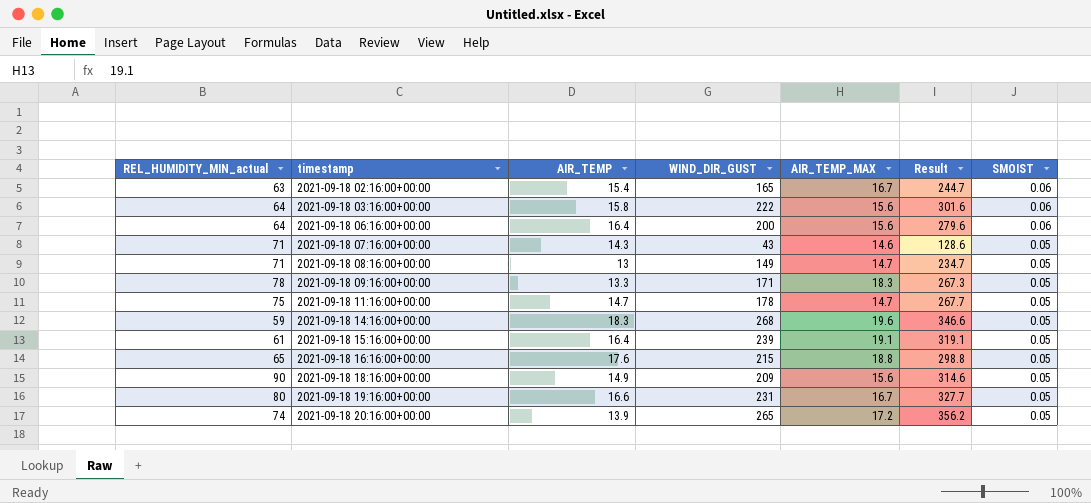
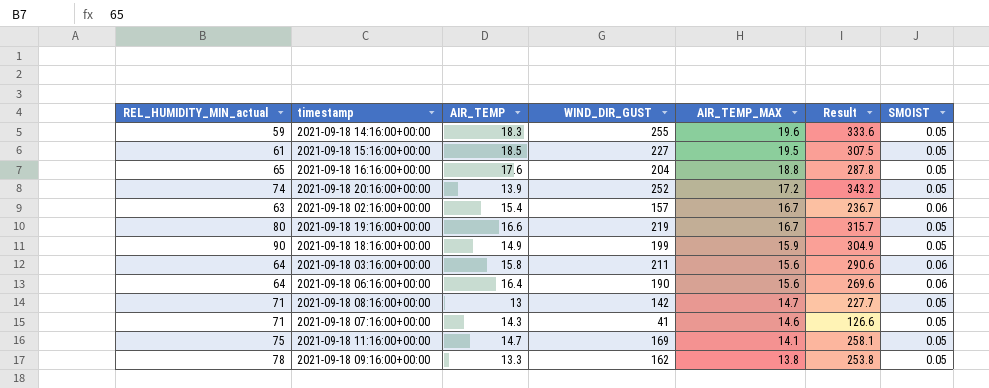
row order: timestamp ascending -> AIR_TEMP_MAX descending
2021-09-18 14:16:00+00:00 | WIND_DIR_GUST: 268 -> 255
2021-09-18 14:16:00+00:00 | Result: 346.6 -> 333.6
2021-09-18 15:16:00+00:00 | AIR_TEMP: 16.4 -> 18.5
2021-09-18 15:16:00+00:00 | WIND_DIR_GUST: 239 -> 227
2021-09-18 15:16:00+00:00 | AIR_TEMP_MAX: 19.1 -> 19.5
2021-09-18 15:16:00+00:00 | Result: 319.1 -> 307.5
2021-09-18 16:16:00+00:00 | WIND_DIR_GUST: 215 -> 204
2021-09-18 16:16:00+00:00 | Result: 298.8 -> 287.8
2021-09-18 20:16:00+00:00 | WIND_DIR_GUST: 265 -> 252
2021-09-18 20:16:00+00:00 | Result: 356.2 -> 343.2
2021-09-18 02:16:00+00:00 | WIND_DIR_GUST: 165 -> 157
2021-09-18 02:16:00+00:00 | Result: 244.7 -> 236.7
2021-09-18 19:16:00+00:00 | WIND_DIR_GUST: 231 -> 219
2021-09-18 19:16:00+00:00 | Result: 327.7 -> 315.7
2021-09-18 18:16:00+00:00 | WIND_DIR_GUST: 209 -> 199
2021-09-18 18:16:00+00:00 | AIR_TEMP_MAX: 15.6 -> 15.9
2021-09-18 18:16:00+00:00 | Result: 314.6 -> 304.9
2021-09-18 03:16:00+00:00 | WIND_DIR_GUST: 222 -> 211
2021-09-18 03:16:00+00:00 | Result: 301.6 -> 290.6
2021-09-18 06:16:00+00:00 | WIND_DIR_GUST: 200 -> 190
2021-09-18 06:16:00+00:00 | Result: 279.6 -> 269.6
2021-09-18 08:16:00+00:00 | WIND_DIR_GUST: 149 -> 142
2021-09-18 08:16:00+00:00 | Result: 234.7 -> 227.7
2021-09-18 07:16:00+00:00 | WIND_DIR_GUST: 43 -> 41
2021-09-18 07:16:00+00:00 | Result: 128.6 -> 126.6
2021-09-18 11:16:00+00:00 | WIND_DIR_GUST: 178 -> 169
2021-09-18 11:16:00+00:00 | AIR_TEMP_MAX: 14.7 -> 14.1
2021-09-18 11:16:00+00:00 | Result: 267.7 -> 258.1
2021-09-18 09:16:00+00:00 | WIND_DIR_GUST: 171 -> 162
2021-09-18 09:16:00+00:00 | AIR_TEMP_MAX: 18.3 -> 13.8
2021-09-18 09:16:00+00:00 | Result: 267.3 -> 253.8

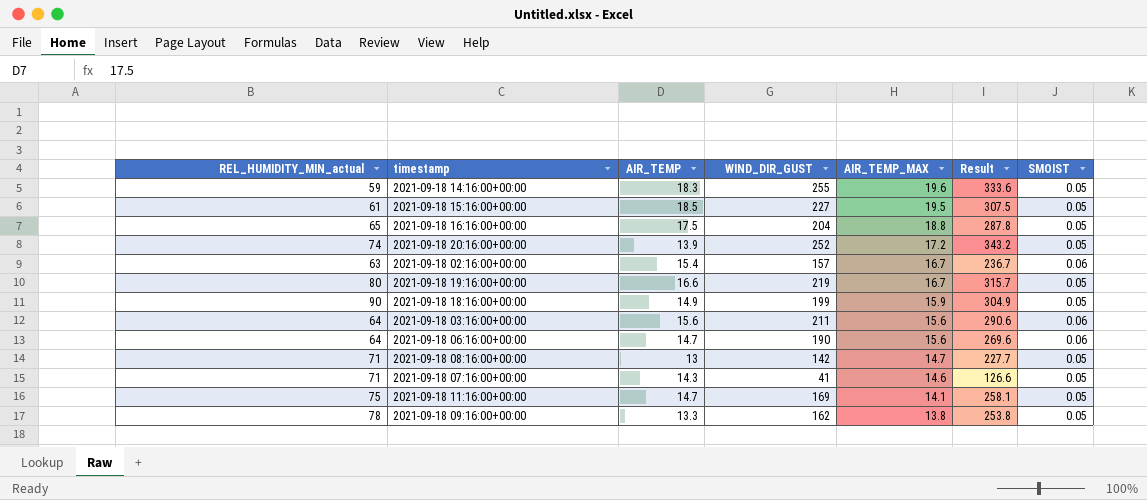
2021-09-18 16:16:00+00:00 | AIR_TEMP: 17.6 -> 17.5
2021-09-18 03:16:00+00:00 | AIR_TEMP: 15.8 -> 15.6
2021-09-18 06:16:00+00:00 | AIR_TEMP: 16.4 -> 14.7

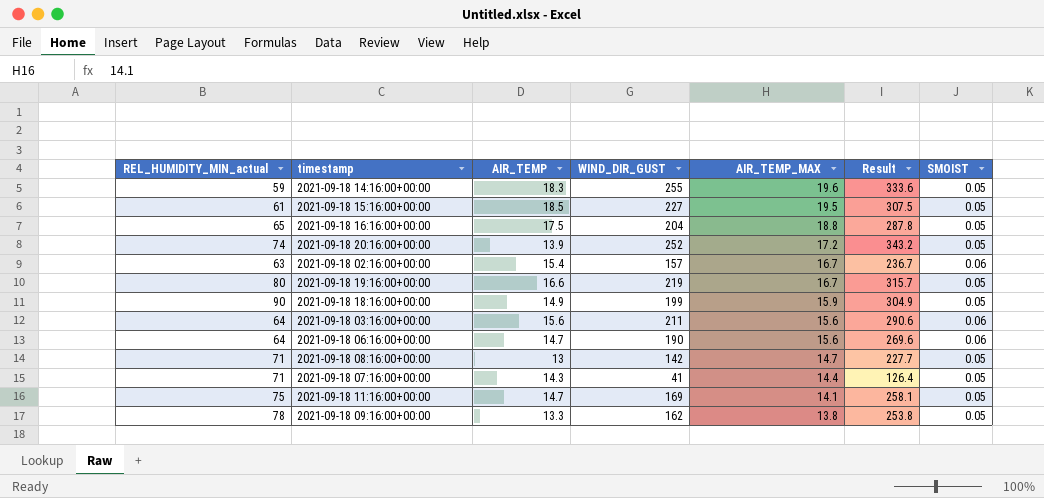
2021-09-18 07:16:00+00:00 | AIR_TEMP_MAX: 14.6 -> 14.4
2021-09-18 07:16:00+00:00 | Result: 126.6 -> 126.4

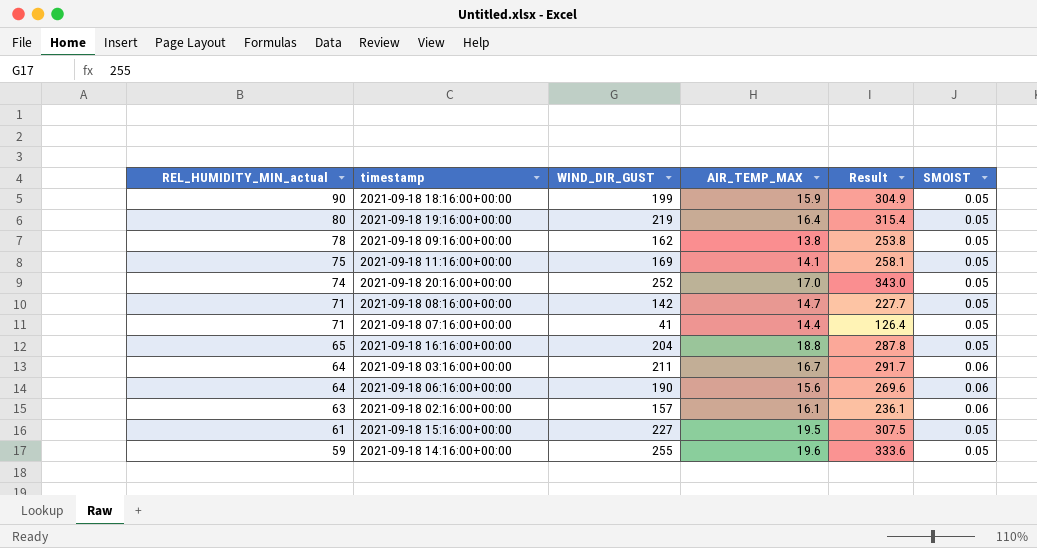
row order: AIR_TEMP_MAX descending -> REL_HUMIDITY_MIN_actual descending
column AIR_TEMP | position: 3 -> none
2021-09-18 19:16:00+00:00 | AIR_TEMP_MAX: 16.7 -> 16.4
2021-09-18 19:16:00+00:00 | Result: 315.7 -> 315.4
2021-09-18 20:16:00+00:00 | AIR_TEMP_MAX: 17.2 -> 17.0
2021-09-18 20:16:00+00:00 | Result: 343.2 -> 343.0
2021-09-18 03:16:00+00:00 | AIR_TEMP_MAX: 15.6 -> 16.7
2021-09-18 03:16:00+00:00 | Result: 290.6 -> 291.7
2021-09-18 02:16:00+00:00 | AIR_TEMP_MAX: 16.7 -> 16.1
2021-09-18 02:16:00+00:00 | Result: 236.7 -> 236.1

